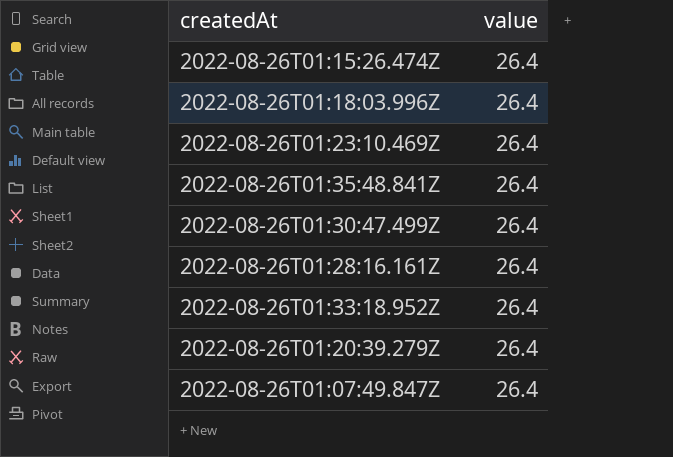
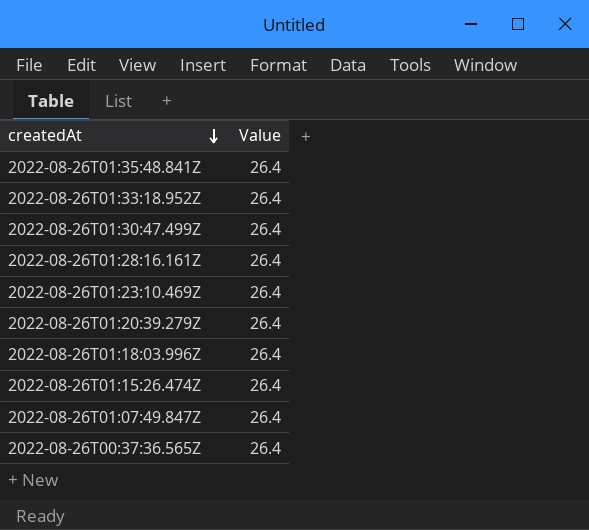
row order: none -> createdAt descending
column name: value -> Value
row 2022-08-26T00:37:36.565Z: none -> 26.4

